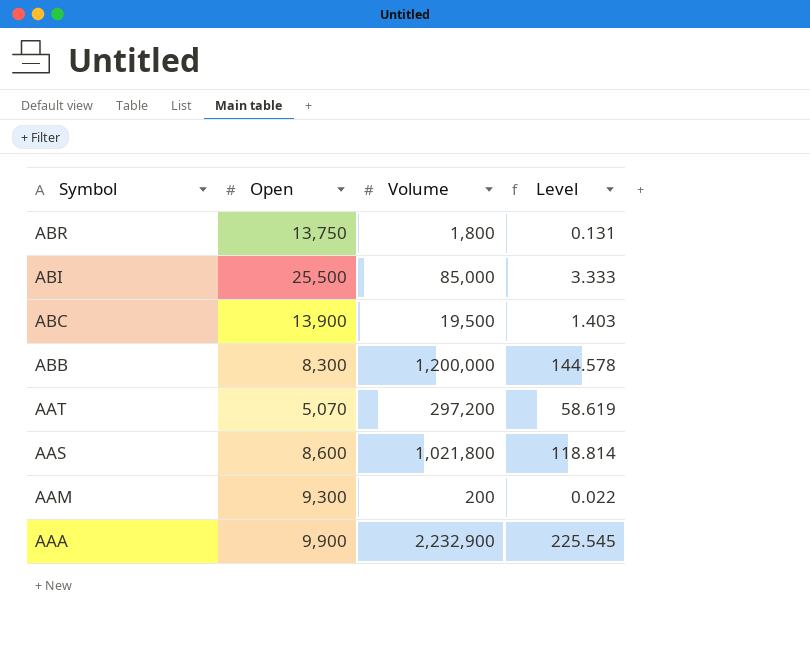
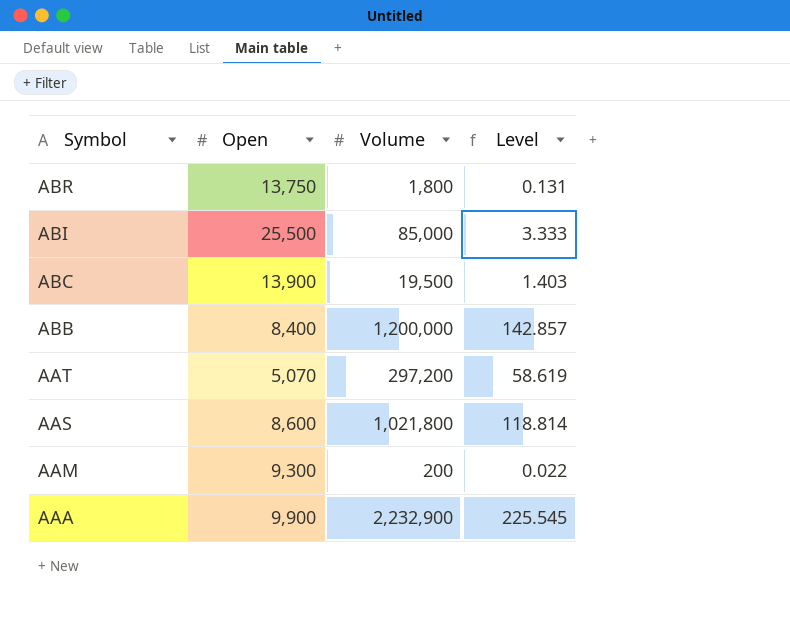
ABB | Open: 8,300 -> 8,400
ABB | Level: 144.578 -> 142.857

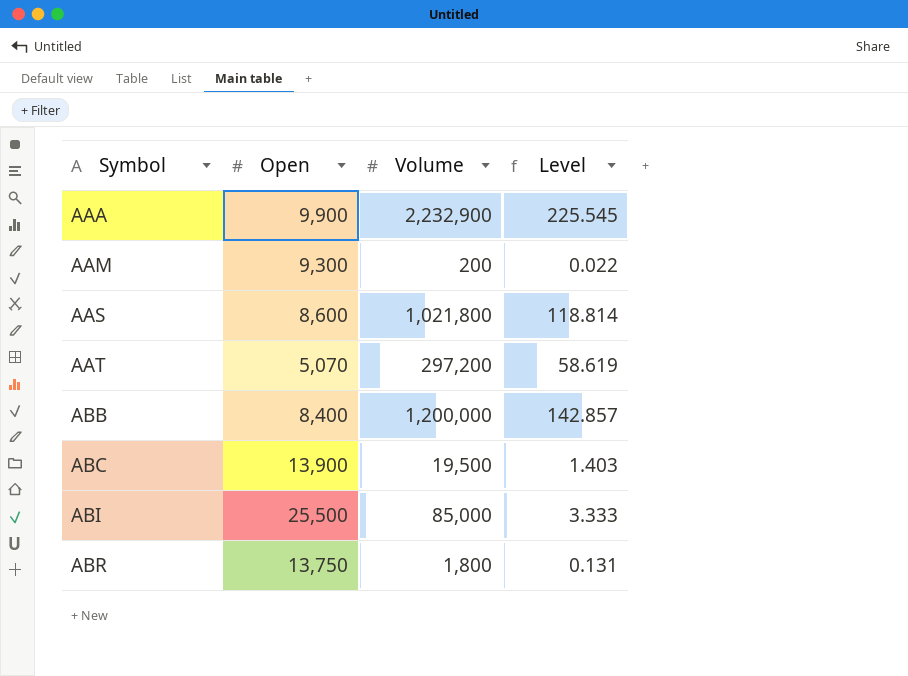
row order: Symbol descending -> Symbol ascending

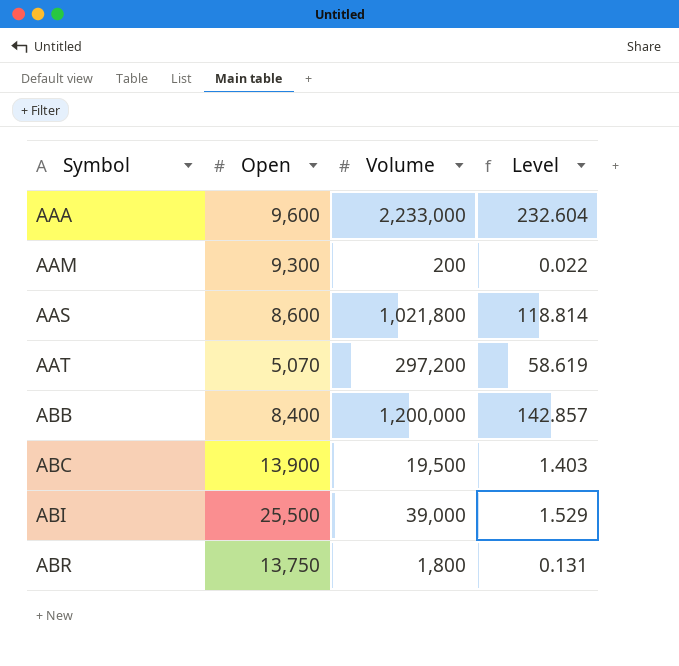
AAA | Open: 9,900 -> 9,600
AAA | Volume: 2,232,900 -> 2,233,000
AAA | Level: 225.545 -> 232.604
ABI | Volume: 85,000 -> 39,000
ABI | Level: 3.333 -> 1.529

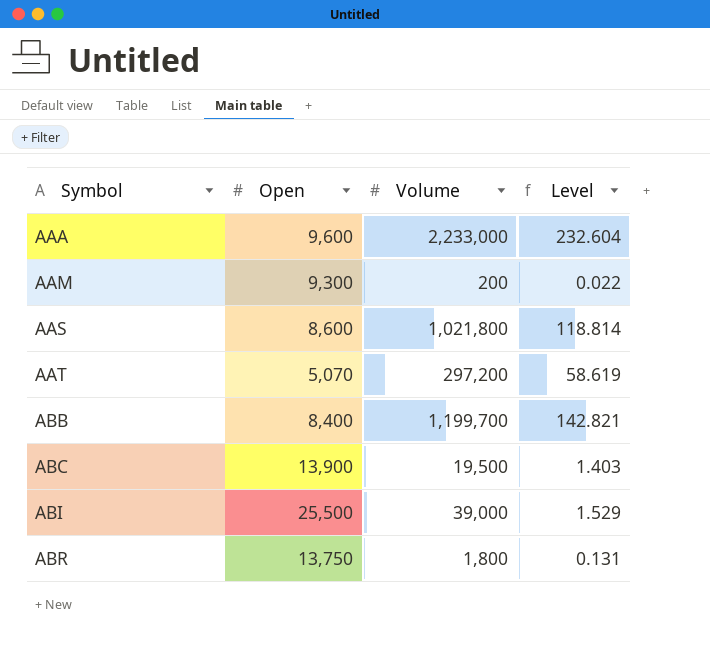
ABB | Volume: 1,200,000 -> 1,199,700
ABB | Level: 142.857 -> 142.821

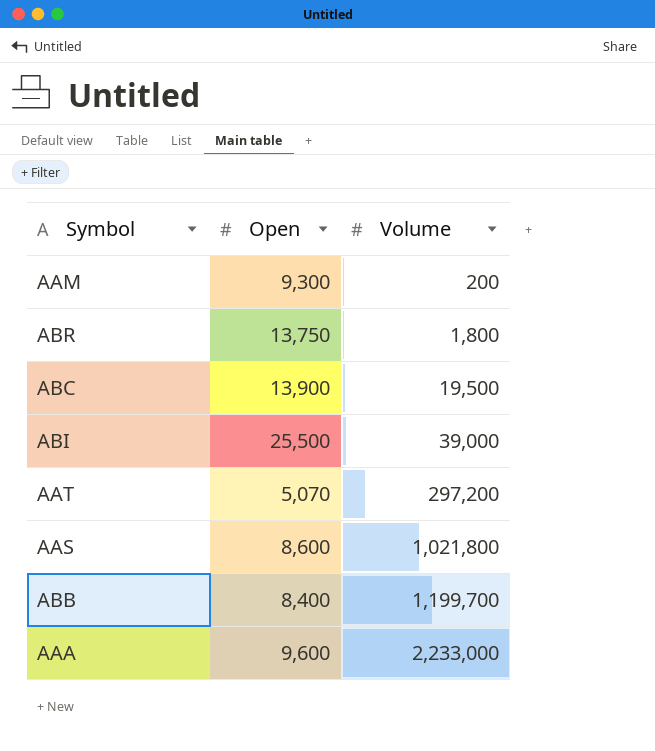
row order: Symbol ascending -> Volume ascending
column Level | formula: [Volume] / [Open] -> none

